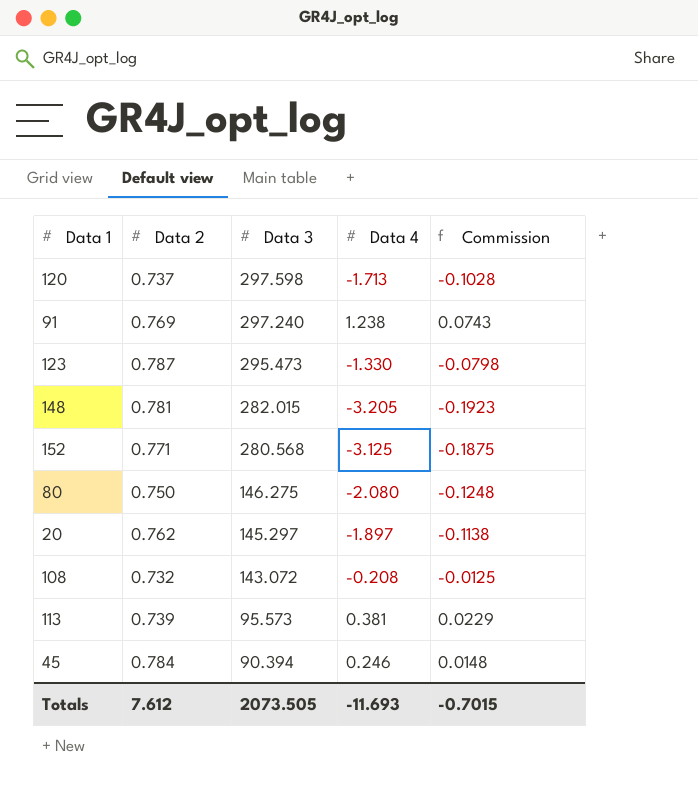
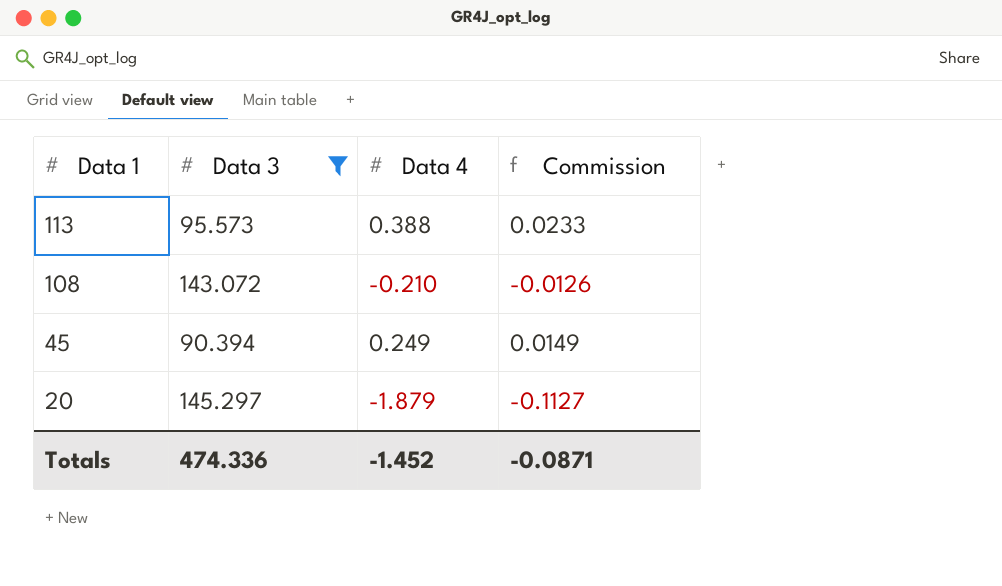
filter: none -> Data 3 <= 145.297
row order: Data 3 descending -> Data 1 descending
column Data 2 | position: 2 -> none
113 | Data 4: 0.381 -> 0.388
113 | Commission: 0.0229 -> 0.0233
108 | Data 4: -0.208 -> -0.210
108 | Commission: -0.0125 -> -0.0126
45 | Data 4: 0.246 -> 0.249
45 | Commission: 0.0148 -> 0.0149
20 | Data 4: -1.897 -> -1.879
20 | Commission: -0.1138 -> -0.1127
Totals | Data 3: 2073.505 -> 474.336
Totals | Data 4: -11.693 -> -1.452
Totals | Commission: -0.7015 -> -0.0871

